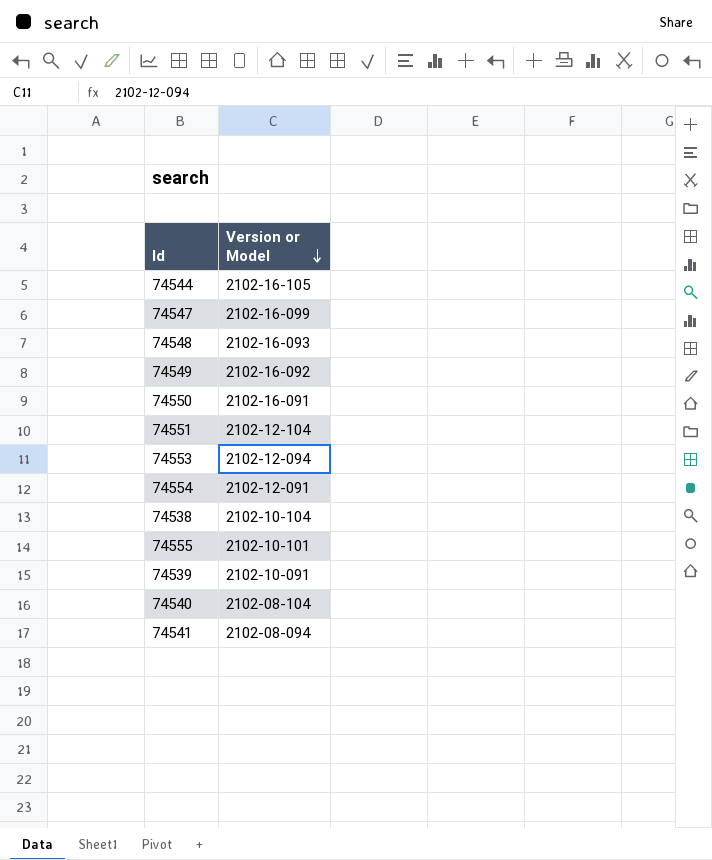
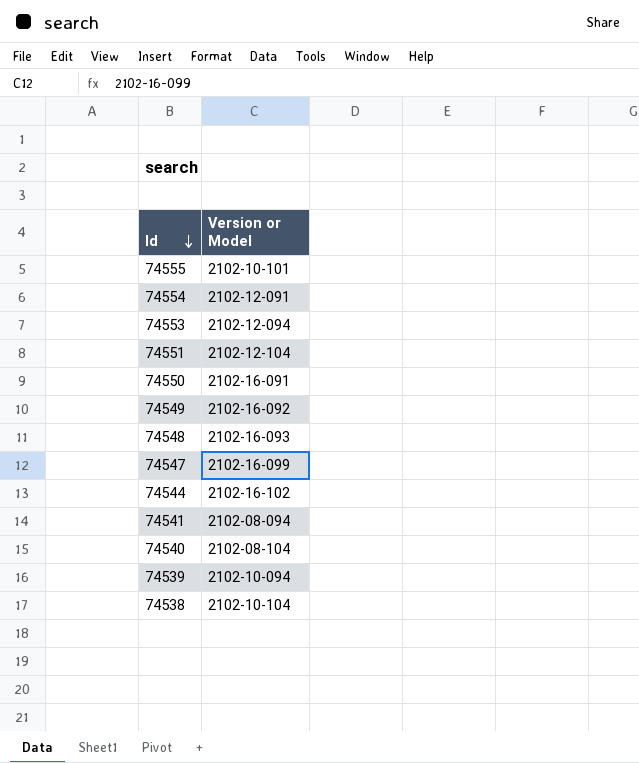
row order: Version or Model descending -> Id descending
74544 | Version or Model: 2102-16-105 -> 2102-16-102
74539 | Version or Model: 2102-10-091 -> 2102-10-094

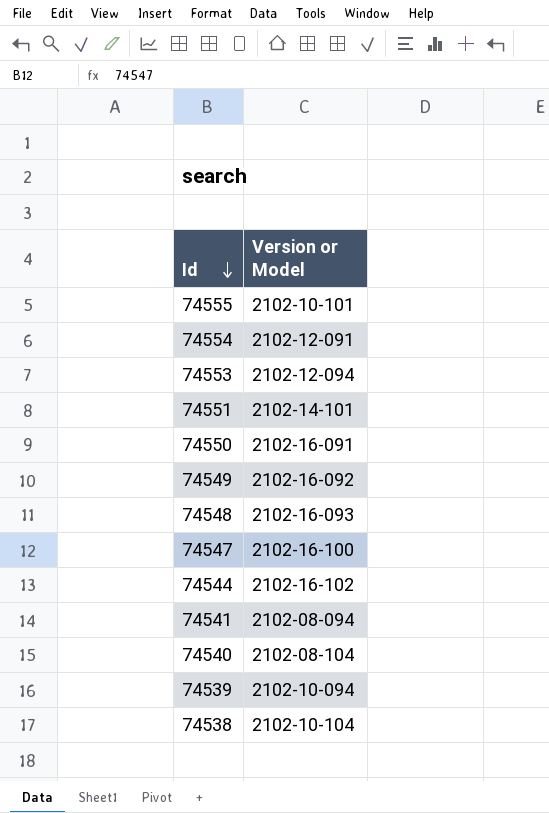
74551 | Version or Model: 2102-12-104 -> 2102-14-101
74547 | Version or Model: 2102-16-099 -> 2102-16-100

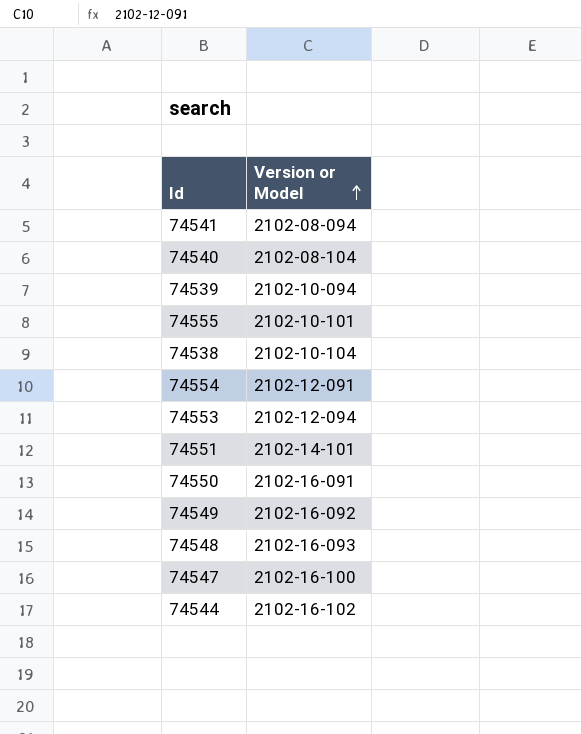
row order: Id descending -> Version or Model ascending

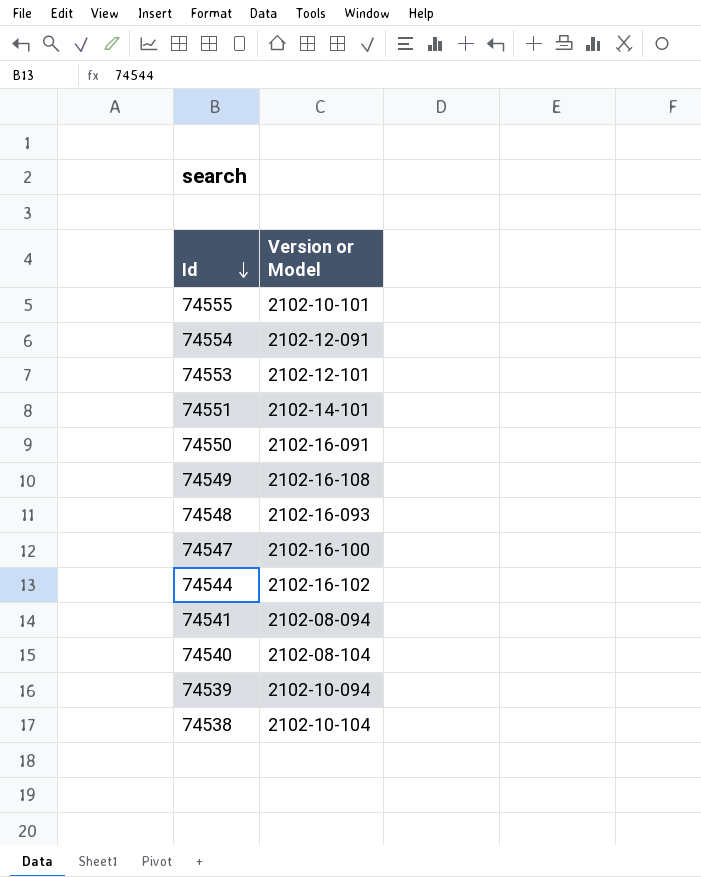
row order: Version or Model ascending -> Id descending
74553 | Version or Model: 2102-12-094 -> 2102-12-101
74549 | Version or Model: 2102-16-092 -> 2102-16-108

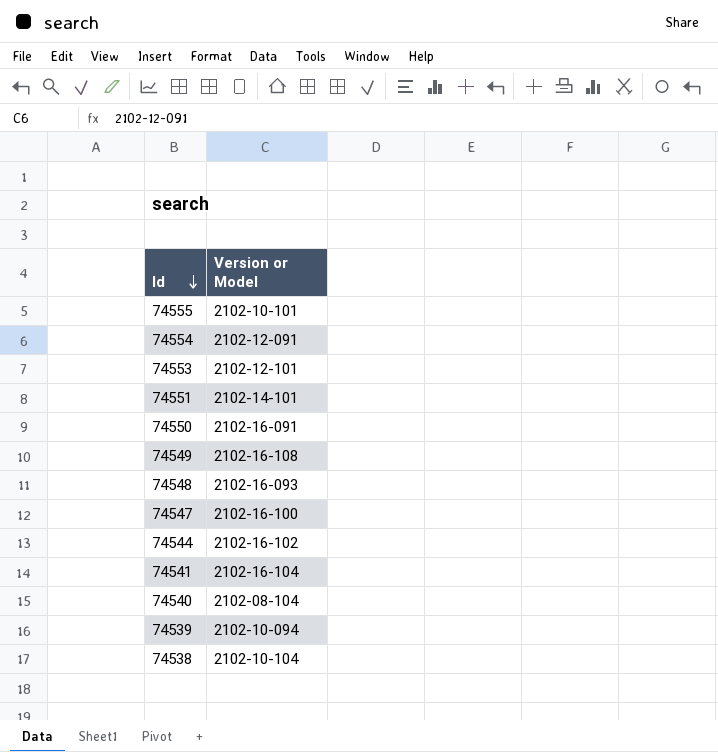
74541 | Version or Model: 2102-08-094 -> 2102-16-104

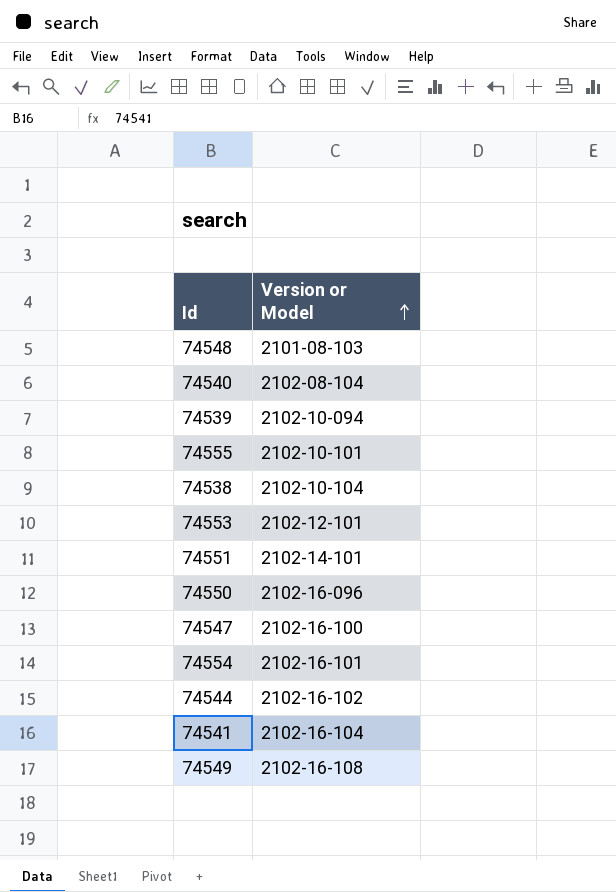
row order: Id descending -> Version or Model ascending
74548 | Version or Model: 2102-16-093 -> 2101-08-103
74550 | Version or Model: 2102-16-091 -> 2102-16-096
74554 | Version or Model: 2102-12-091 -> 2102-16-101

